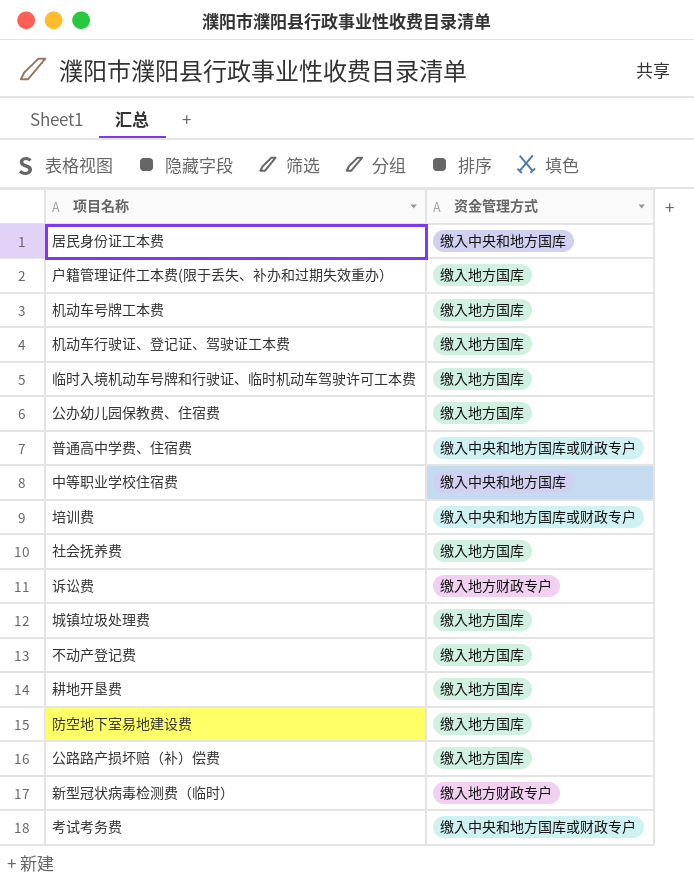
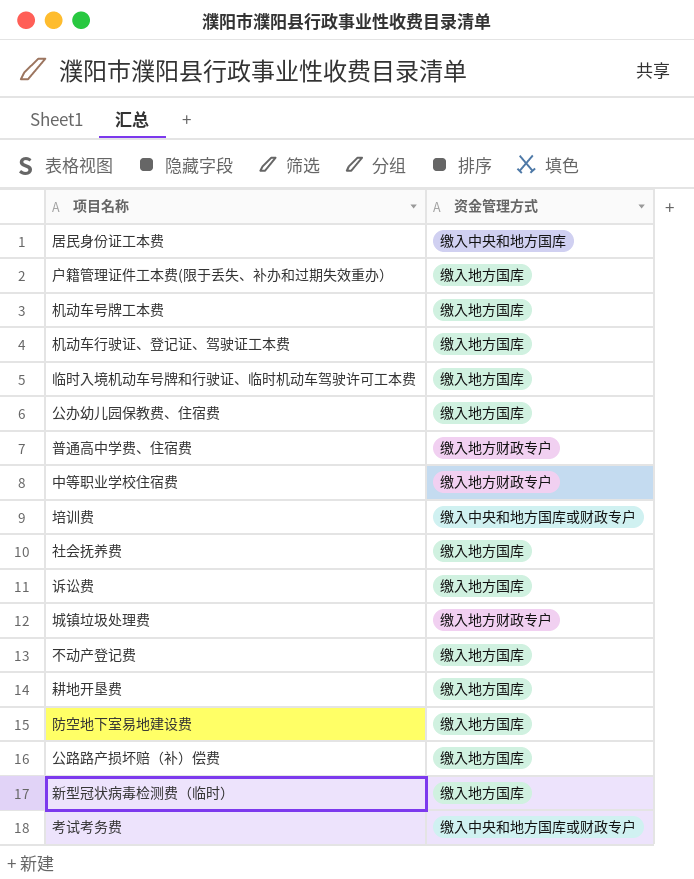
普通高中学费、住宿费 | 资金管理方式: 缴入中央和地方国库或财政专户 -> 缴入地方财政专户
中等职业学校住宿费 | 资金管理方式: 缴入中央和地方国库 -> 缴入地方财政专户
诉讼费 | 资金管理方式: 缴入地方财政专户 -> 缴入地方国库
城镇垃圾处理费 | 资金管理方式: 缴入地方国库 -> 缴入地方财政专户
新型冠状病毒检测费（临时） | 资金管理方式: 缴入地方财政专户 -> 缴入地方国库

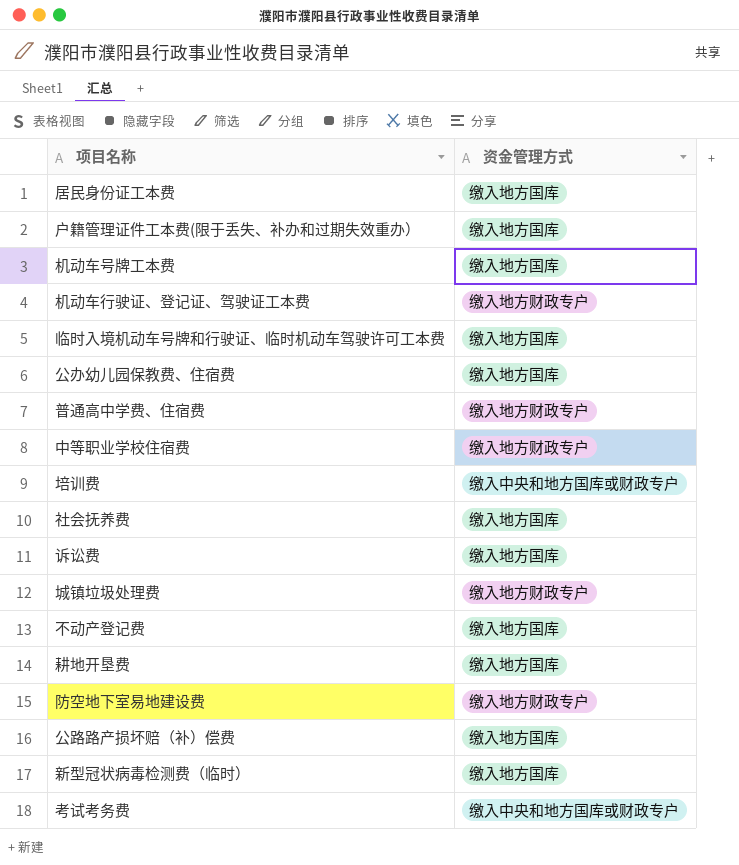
居民身份证工本费 | 资金管理方式: 缴入中央和地方国库 -> 缴入地方国库
机动车行驶证、登记证、驾驶证工本费 | 资金管理方式: 缴入地方国库 -> 缴入地方财政专户
防空地下室易地建设费 | 资金管理方式: 缴入地方国库 -> 缴入地方财政专户

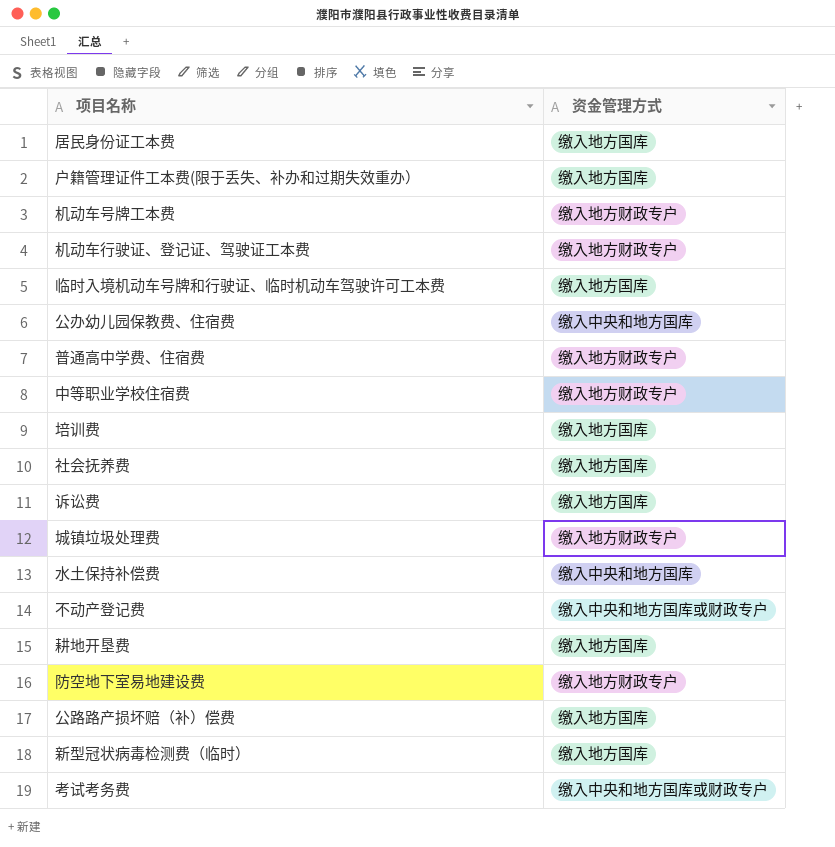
机动车号牌工本费 | 资金管理方式: 缴入地方国库 -> 缴入地方财政专户
公办幼儿园保教费、住宿费 | 资金管理方式: 缴入地方国库 -> 缴入中央和地方国库
培训费 | 资金管理方式: 缴入中央和地方国库或财政专户 -> 缴入地方国库
row 水土保持补偿费: none -> 缴入中央和地方国库
不动产登记费 | 资金管理方式: 缴入地方国库 -> 缴入中央和地方国库或财政专户

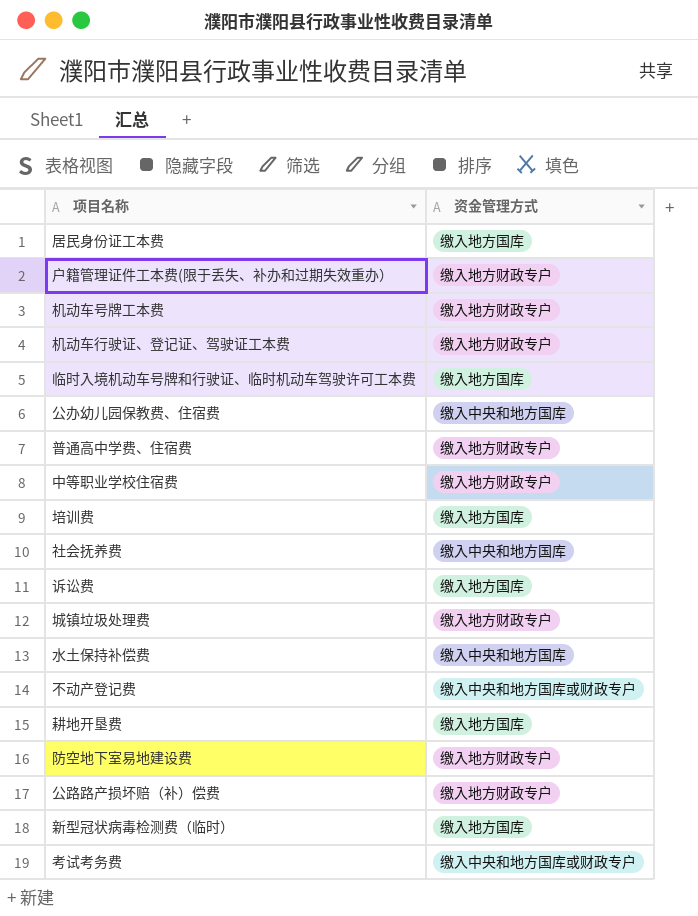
户籍管理证件工本费(限于丢失、补办和过期失效重办） | 资金管理方式: 缴入地方国库 -> 缴入地方财政专户
社会抚养费 | 资金管理方式: 缴入地方国库 -> 缴入中央和地方国库
公路路产损坏赔（补）偿费 | 资金管理方式: 缴入地方国库 -> 缴入地方财政专户

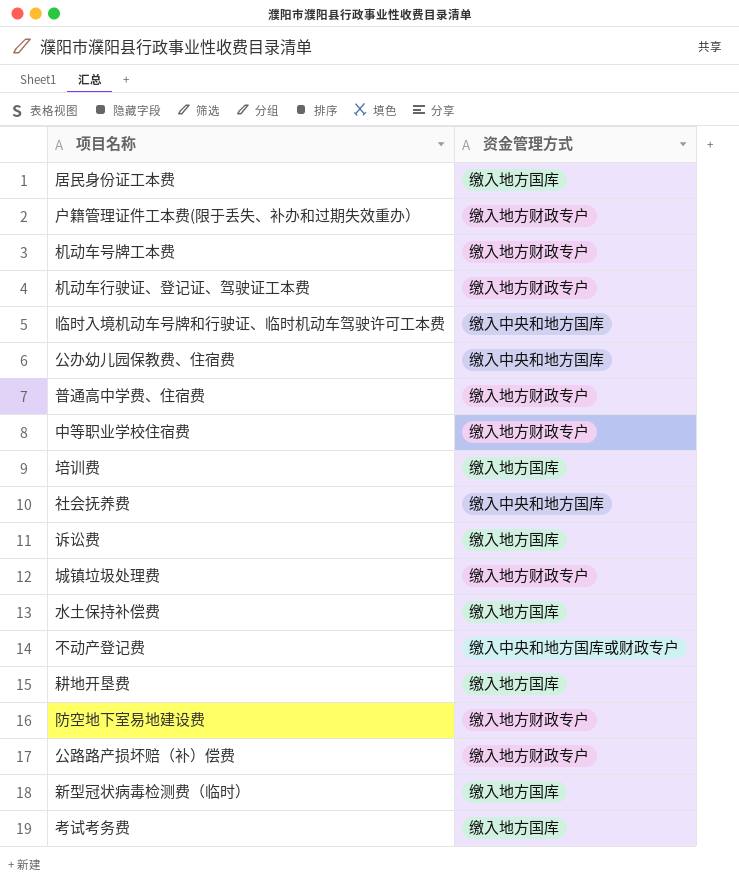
临时入境机动车号牌和行驶证、临时机动车驾驶许可工本费 | 资金管理方式: 缴入地方国库 -> 缴入中央和地方国库
水土保持补偿费 | 资金管理方式: 缴入中央和地方国库 -> 缴入地方国库
考试考务费 | 资金管理方式: 缴入中央和地方国库或财政专户 -> 缴入地方国库

